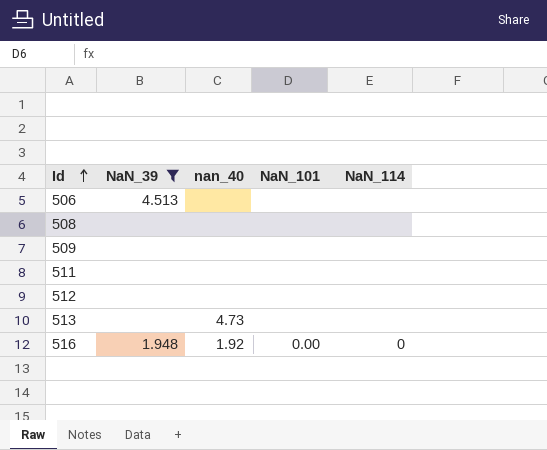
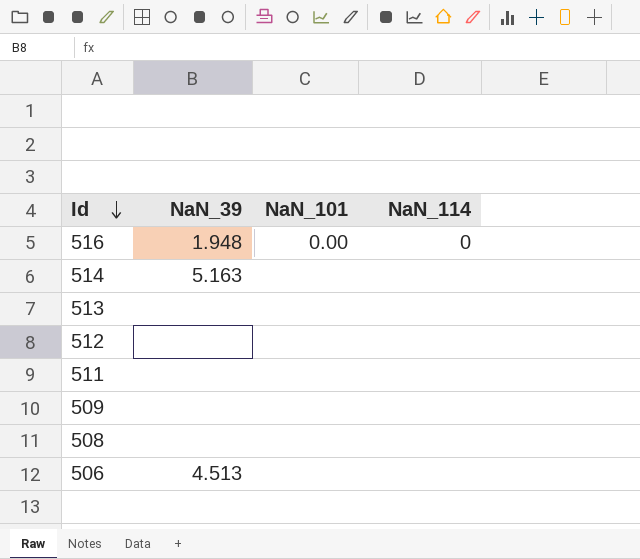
filter: NaN_39 != 5.163 -> none
row order: Id ascending -> Id descending
column nan_40 | position: 3 -> none

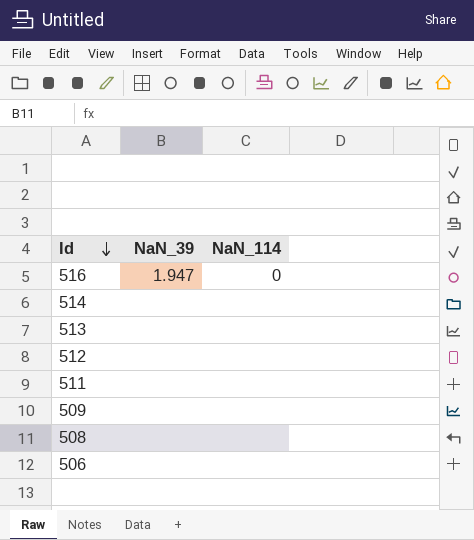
column NaN_101 | position: 3 -> none
516 | NaN_39: 1.948 -> 1.947
514 | NaN_39: 5.163 -> none
506 | NaN_39: 4.513 -> none

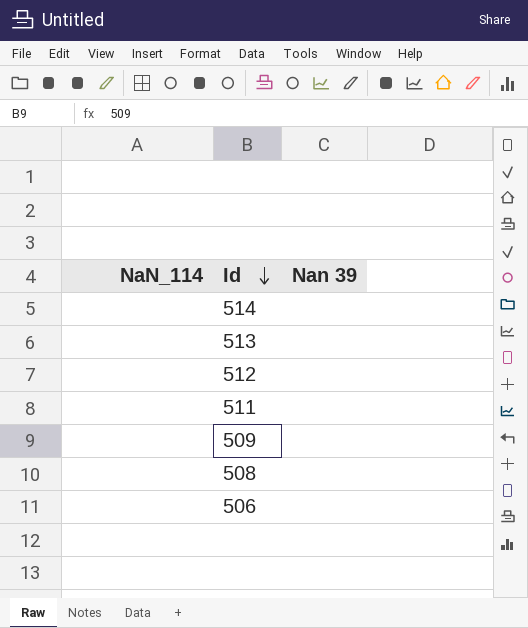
column NaN_114 | position: 3 -> 1
column name: NaN_39 -> Nan 39
row 516: 1.947 | 0 -> none

